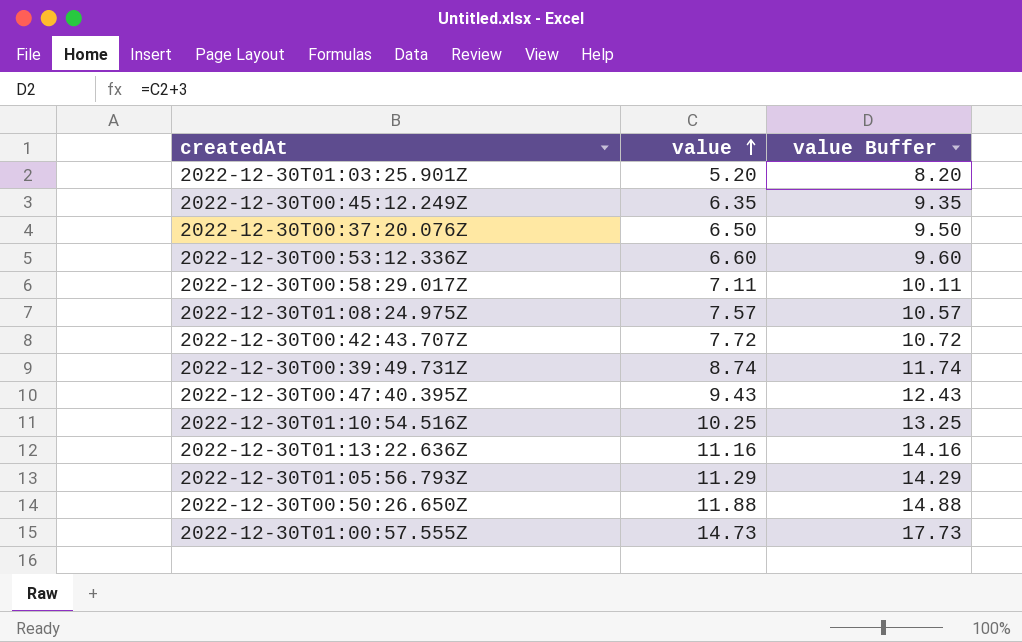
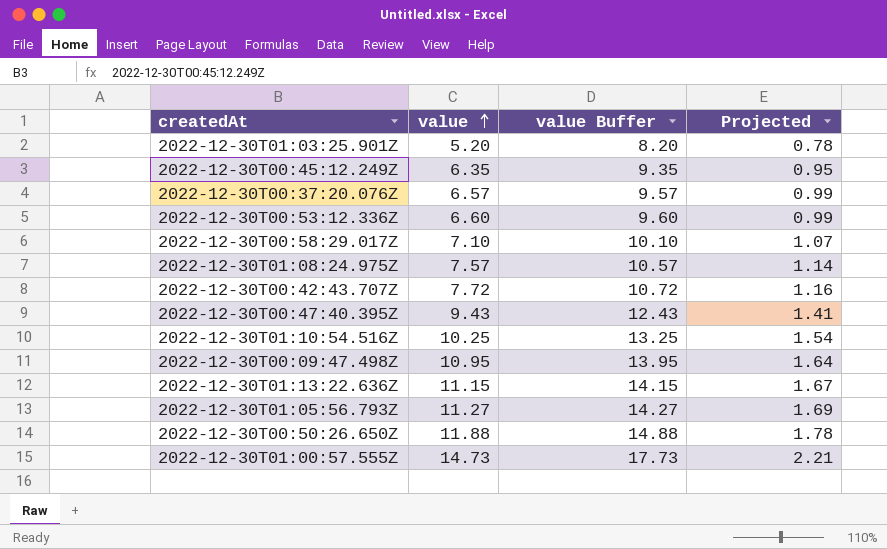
column Projected | formula: none -> [value] * 0.15
row 2022-12-30T00:39:49.731Z: 8.74 | 11.74 -> none
2022-12-30T00:37:20.076Z | value: 6.50 -> 6.57
2022-12-30T00:37:20.076Z | value Buffer: 9.50 -> 9.57
2022-12-30T00:58:29.017Z | value: 7.11 -> 7.10
2022-12-30T00:58:29.017Z | value Buffer: 10.11 -> 10.10
row 2022-12-30T00:09:47.498Z: none -> 10.95 | 13.95 | 1.64
2022-12-30T01:13:22.636Z | value: 11.16 -> 11.15
2022-12-30T01:13:22.636Z | value Buffer: 14.16 -> 14.15
2022-12-30T01:05:56.793Z | value: 11.29 -> 11.27
2022-12-30T01:05:56.793Z | value Buffer: 14.29 -> 14.27

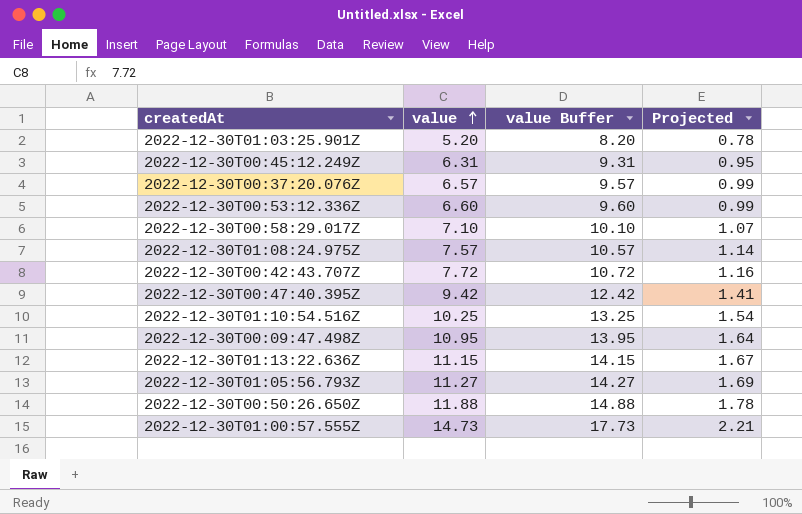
2022-12-30T00:45:12.249Z | value: 6.35 -> 6.31
2022-12-30T00:45:12.249Z | value Buffer: 9.35 -> 9.31
2022-12-30T00:47:40.395Z | value: 9.43 -> 9.42
2022-12-30T00:47:40.395Z | value Buffer: 12.43 -> 12.42

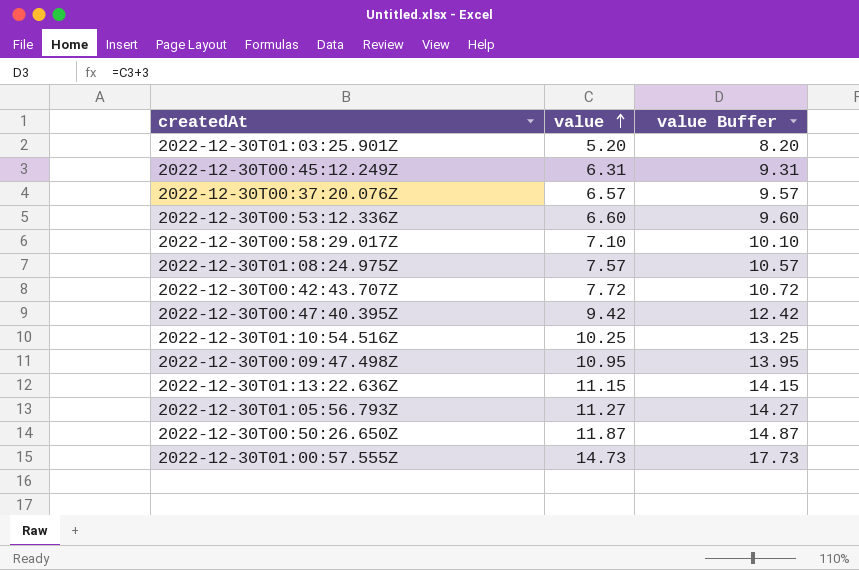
column Projected | formula: [value] * 0.15 -> none
2022-12-30T00:50:26.650Z | value: 11.88 -> 11.87
2022-12-30T00:50:26.650Z | value Buffer: 14.88 -> 14.87

